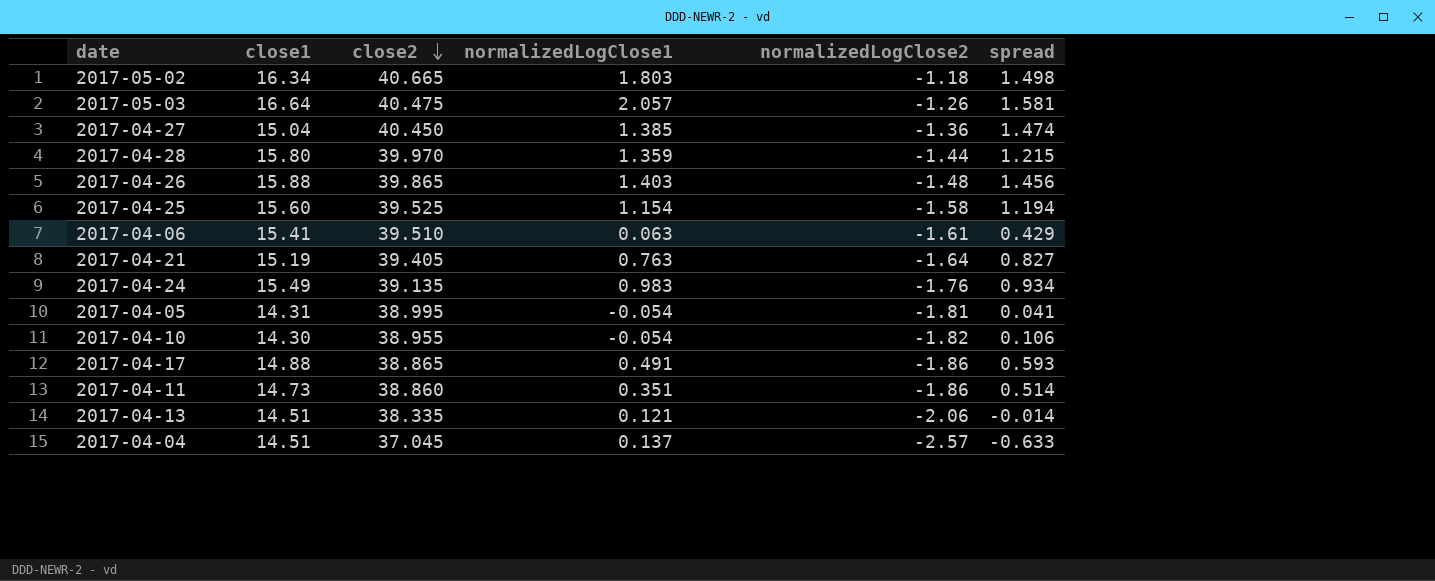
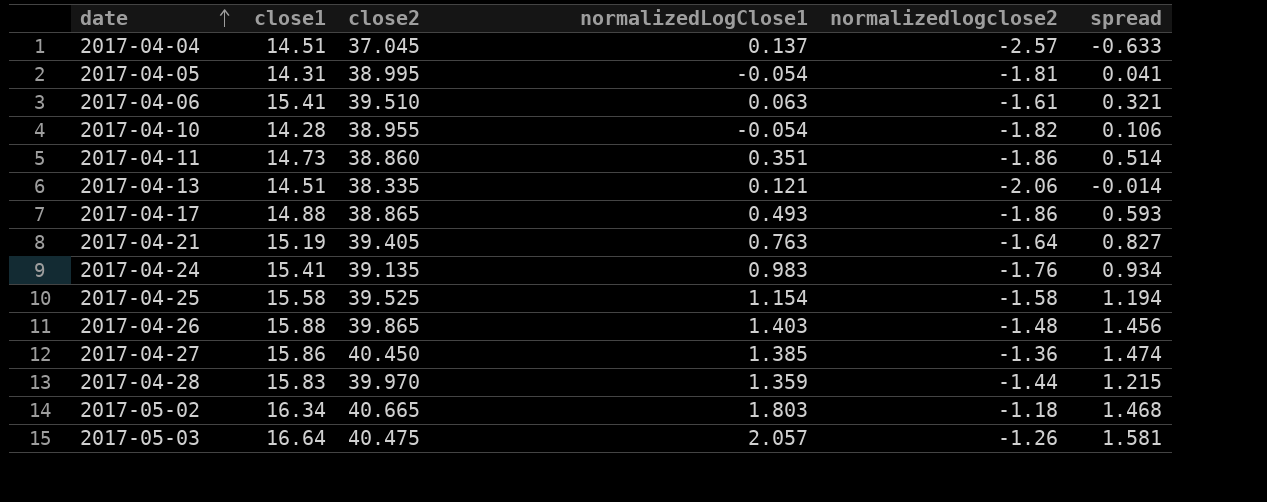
row order: close2 descending -> date ascending
column name: normalizedLogClose2 -> normalizedlogclose2
2017-04-06 | spread: 0.429 -> 0.321
2017-04-10 | close1: 14.30 -> 14.28
2017-04-17 | normalizedLogClose1: 0.491 -> 0.493
2017-04-24 | close1: 15.49 -> 15.41
2017-04-25 | close1: 15.60 -> 15.58
2017-04-27 | close1: 15.04 -> 15.86
2017-04-28 | close1: 15.80 -> 15.83
2017-05-02 | spread: 1.498 -> 1.468

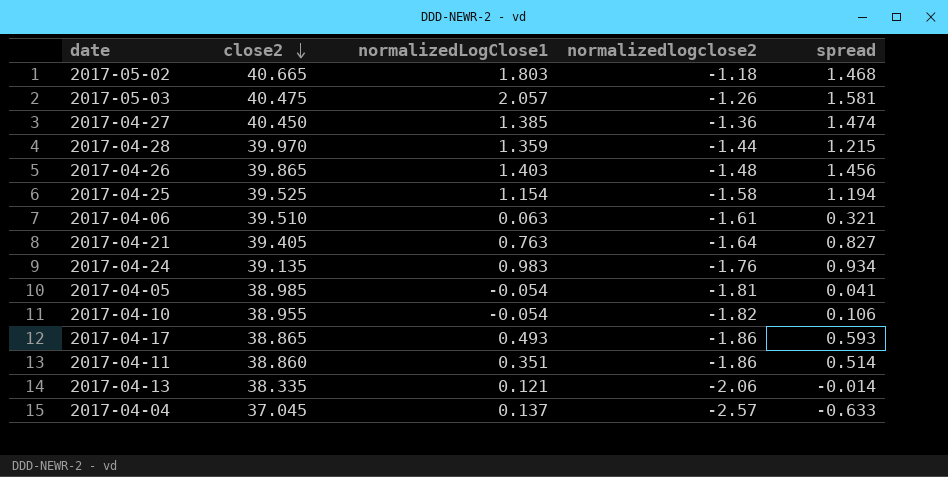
row order: date ascending -> close2 descending
column close1 | position: 2 -> none
2017-04-05 | close2: 38.995 -> 38.985

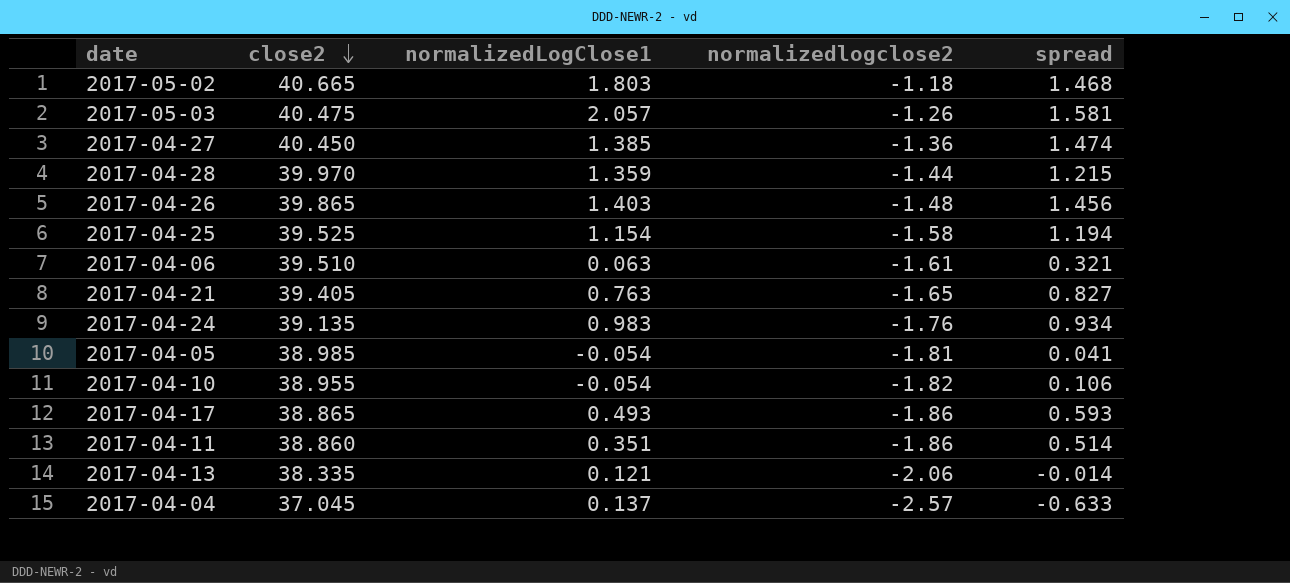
2017-04-21 | normalizedlogclose2: -1.64 -> -1.65

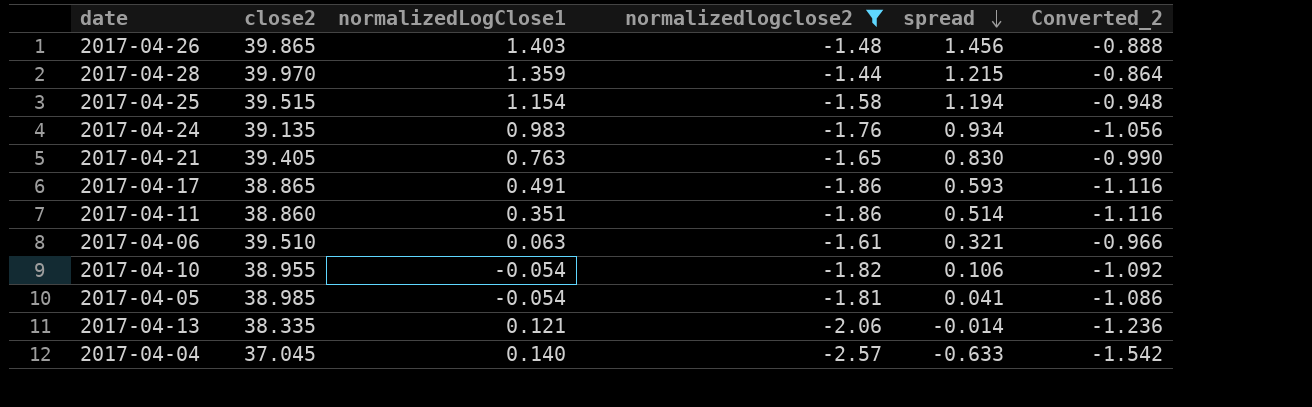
filter: none -> normalizedlogclose2 <= -1.44
row order: close2 descending -> spread descending
column Converted_2 | formula: none -> [normalizedlogclose2] * 0.6
2017-04-25 | close2: 39.525 -> 39.515
2017-04-21 | spread: 0.827 -> 0.830
2017-04-17 | normalizedLogClose1: 0.493 -> 0.491
2017-04-04 | normalizedLogClose1: 0.137 -> 0.140

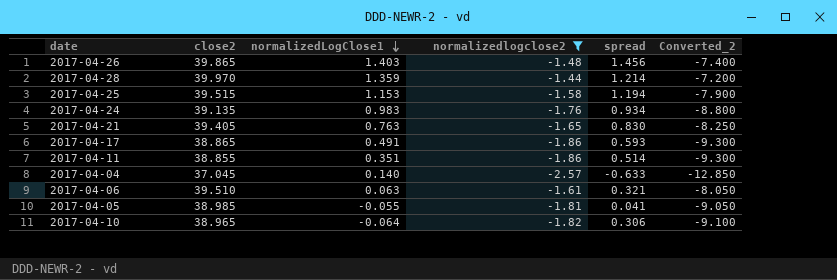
row order: spread descending -> normalizedLogClose1 descending
column Converted_2 | formula: [normalizedlogclose2] * 0.6 -> [normalizedlogclose2] * 5
row 2017-04-13: 38.335 | 0.121 | -2.06 | -0.014 | -1.236 -> none
2017-04-28 | spread: 1.215 -> 1.214
2017-04-25 | normalizedLogClose1: 1.154 -> 1.153
2017-04-11 | close2: 38.860 -> 38.855
2017-04-05 | normalizedLogClose1: -0.054 -> -0.055
2017-04-10 | close2: 38.955 -> 38.965
2017-04-10 | normalizedLogClose1: -0.054 -> -0.064
2017-04-10 | spread: 0.106 -> 0.306

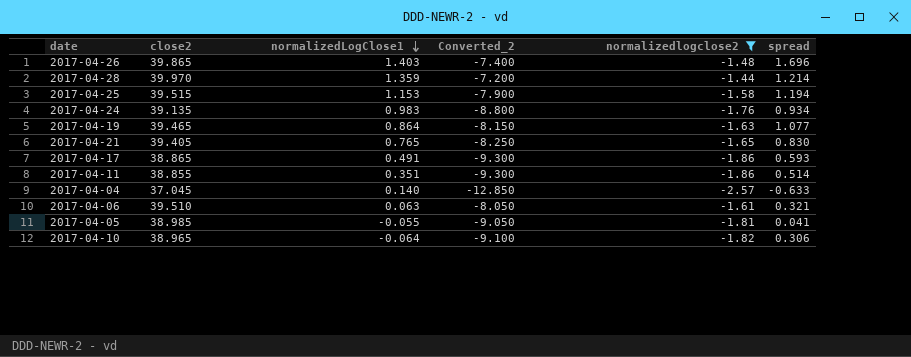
column Converted_2 | position: 6 -> 4
2017-04-26 | spread: 1.456 -> 1.696
row 2017-04-19: none -> 39.465 | 0.864 | -8.150 | -1.63 | 1.077
2017-04-21 | normalizedLogClose1: 0.763 -> 0.765

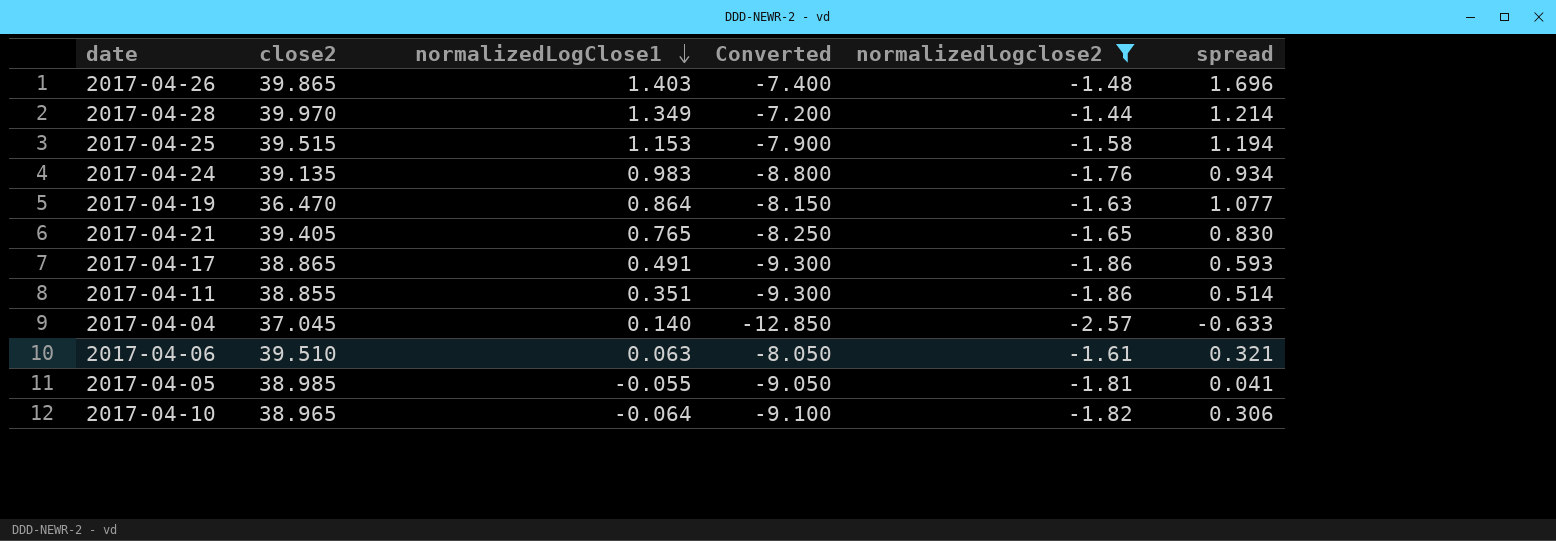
column name: Converted_2 -> Converted
2017-04-28 | normalizedLogClose1: 1.359 -> 1.349
2017-04-19 | close2: 39.465 -> 36.470

